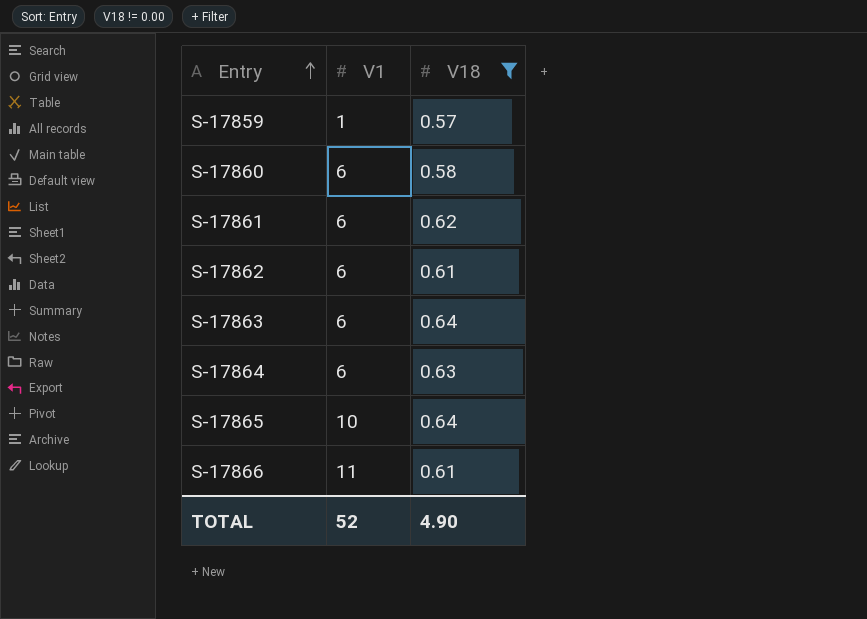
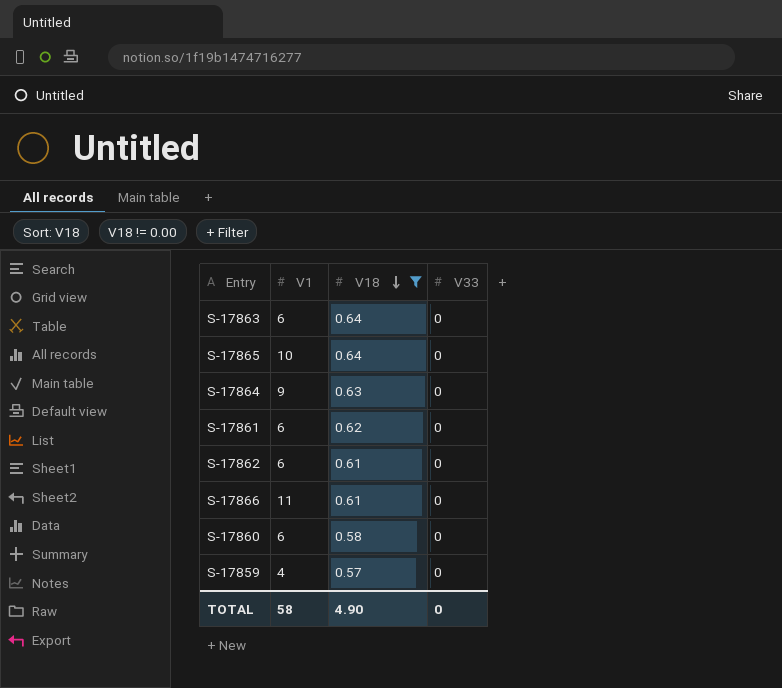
row order: Entry ascending -> V18 descending
column V33 | position: none -> 4
S-17864 | V1: 6 -> 9
S-17859 | V1: 1 -> 4
TOTAL | V1: 52 -> 58

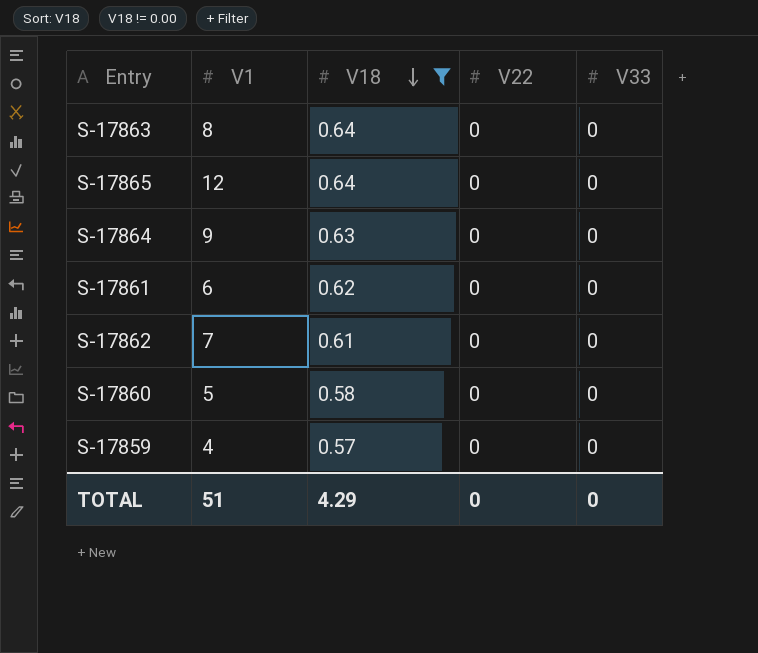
column V22 | position: none -> 4
row S-17866: 11 | 0.61 | 0 -> none
S-17863 | V1: 6 -> 8
S-17865 | V1: 10 -> 12
S-17862 | V1: 6 -> 7
S-17860 | V1: 6 -> 5
TOTAL | V1: 58 -> 51
TOTAL | V18: 4.90 -> 4.29

